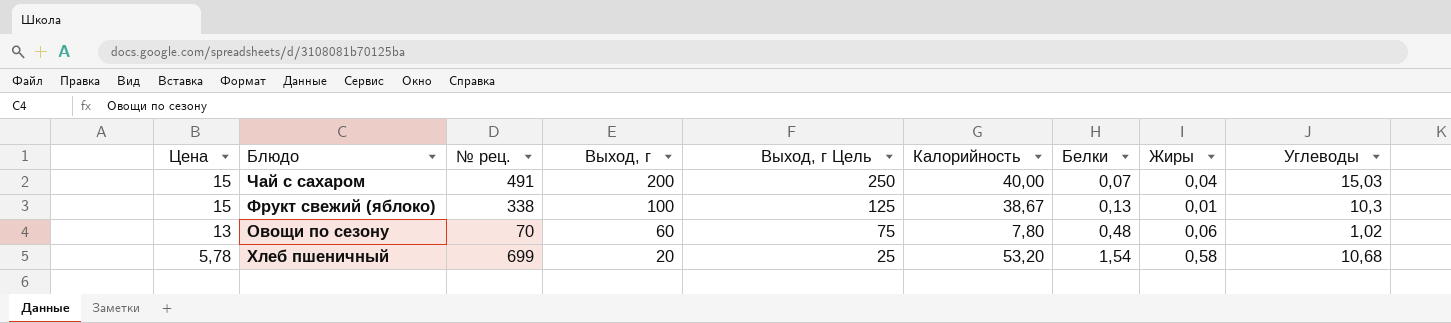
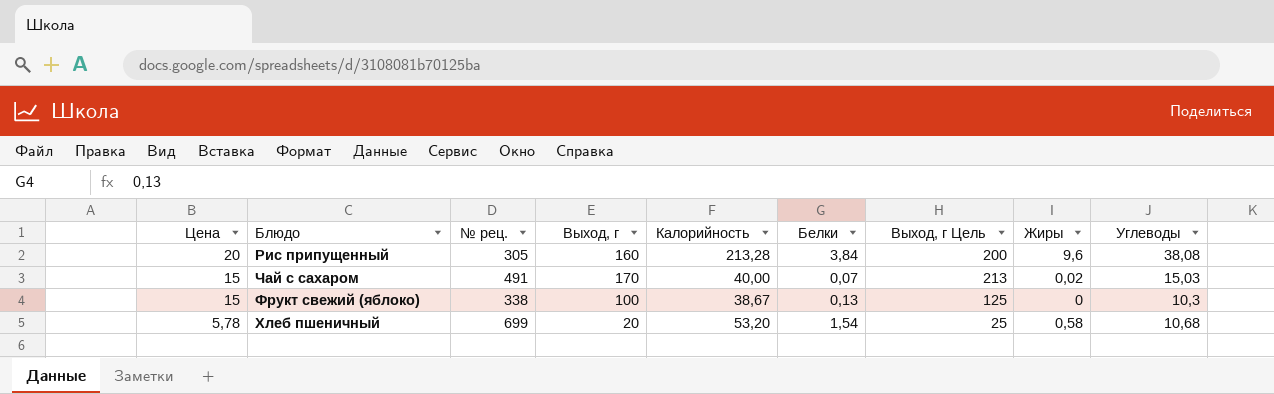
column Выход, г Цель | position: 5 -> 7
row Овощи по сезону: 13 | 70 | 60 | 75 | 7,80 | 0,48 | 0,06 | 1,02 -> none
row Рис припущенный: none -> 20 | 305 | 160 | 213,28 | 3,84 | 200 | 9,6 | 38,08
Чай с сахаром | Выход, г: 200 -> 170
Чай с сахаром | Выход, г Цель: 250 -> 213
Чай с сахаром | Жиры: 0,04 -> 0,02
Фрукт свежий (яблоко) | Жиры: 0,01 -> 0

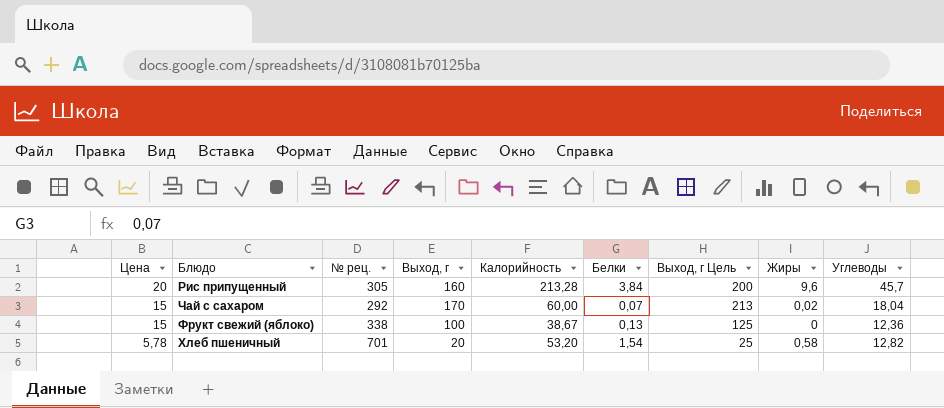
Рис припущенный | Углеводы: 38,08 -> 45,7
Чай с сахаром | № рец.: 491 -> 292
Чай с сахаром | Калорийность: 40,00 -> 60,00
Чай с сахаром | Углеводы: 15,03 -> 18,04
Фрукт свежий (яблоко) | Углеводы: 10,3 -> 12,36
Хлеб пшеничный | № рец.: 699 -> 701
Хлеб пшеничный | Углеводы: 10,68 -> 12,82

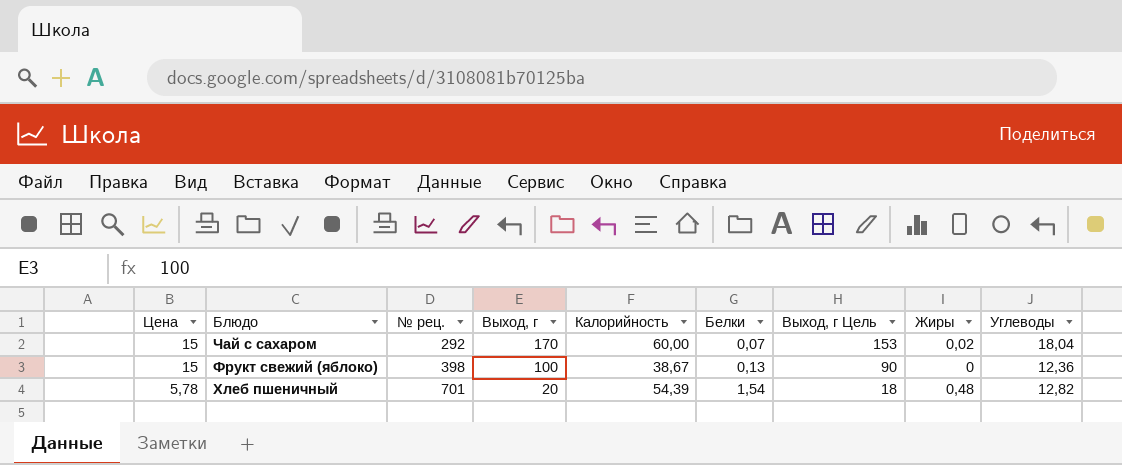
column Выход, г Цель | formula: [Выход, г] * 1,25 -> [Выход, г] * 0,9
row Рис припущенный: 20 | 305 | 160 | 213,28 | 3,84 | 200 | 9,6 | 45,7 -> none
Фрукт свежий (яблоко) | № рец.: 338 -> 398
Хлеб пшеничный | Калорийность: 53,20 -> 54,39
Хлеб пшеничный | Жиры: 0,58 -> 0,48

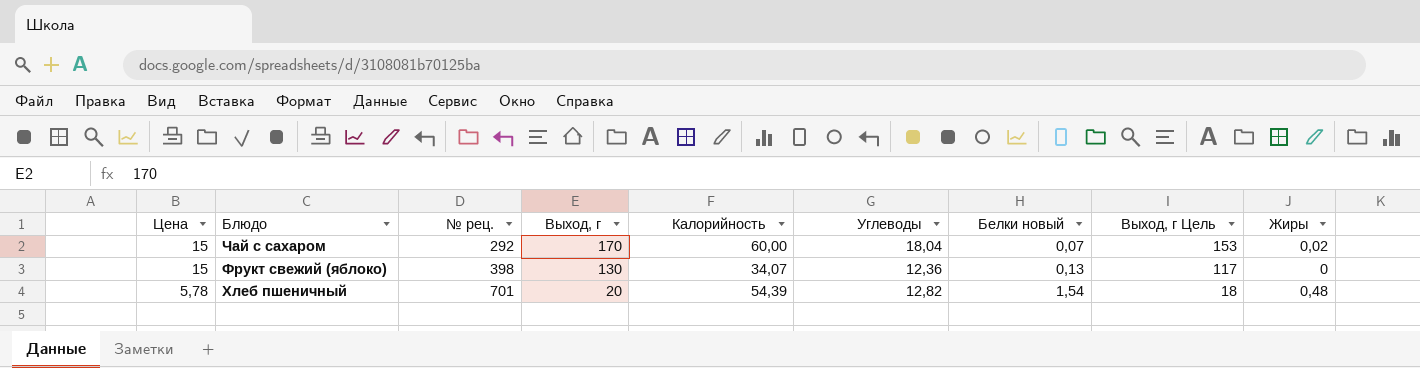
column Углеводы | position: 9 -> 6
column name: Белки -> Белки новый
Фрукт свежий (яблоко) | Выход, г: 100 -> 130
Фрукт свежий (яблоко) | Калорийность: 38,67 -> 34,07
Фрукт свежий (яблоко) | Выход, г Цель: 90 -> 117

